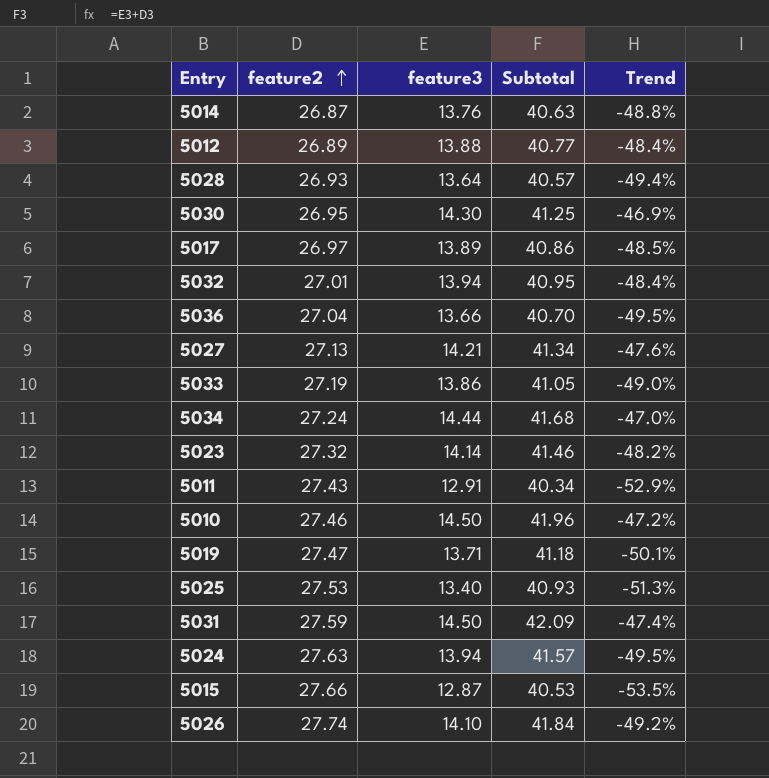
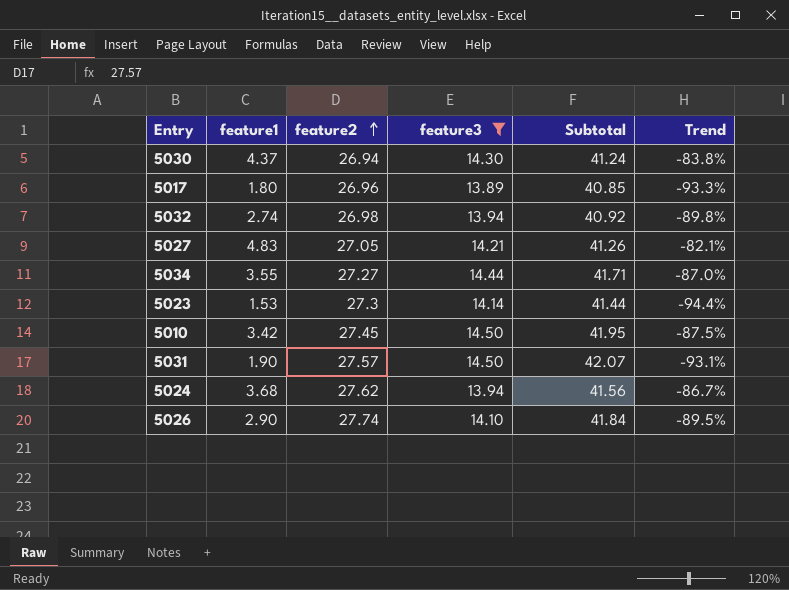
filter: none -> feature3 >= 13.89
column feature1 | position: none -> 2
column Trend | formula: ([feature3] - [feature2]) / [feature2] -> ([feature1] - [feature2]) / [feature2]
5030 | feature2: 26.95 -> 26.94
5030 | Subtotal: 41.25 -> 41.24
5017 | feature2: 26.97 -> 26.96
5017 | Subtotal: 40.86 -> 40.85
5032 | feature2: 27.01 -> 26.98
5032 | Subtotal: 40.95 -> 40.92
5027 | feature2: 27.13 -> 27.05
5027 | Subtotal: 41.34 -> 41.26
5034 | feature2: 27.24 -> 27.27
5034 | Subtotal: 41.68 -> 41.71
5023 | feature2: 27.32 -> 27.3
5023 | Subtotal: 41.46 -> 41.44
5010 | feature2: 27.46 -> 27.45
5010 | Subtotal: 41.96 -> 41.95
5031 | feature2: 27.59 -> 27.57
5031 | Subtotal: 42.09 -> 42.07
5024 | feature2: 27.63 -> 27.62
5024 | Subtotal: 41.57 -> 41.56

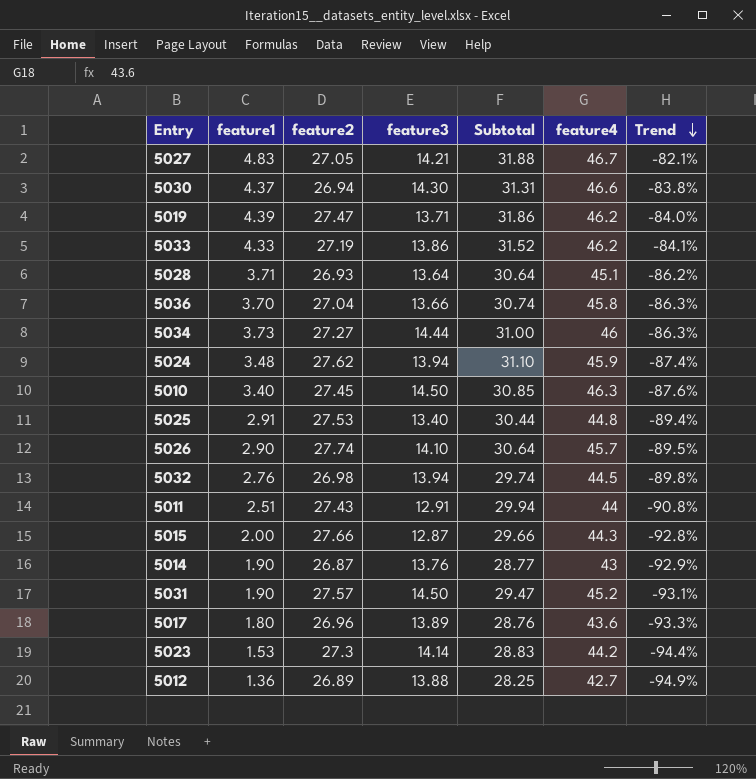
filter: feature3 >= 13.89 -> none
row order: feature2 ascending -> Trend descending
column Subtotal | formula: [feature2] + [feature3] -> [feature1] + [feature2]
column feature4 | position: none -> 6
5034 | feature1: 3.55 -> 3.73
5034 | Trend: -87.0% -> -86.3%
5024 | feature1: 3.68 -> 3.48
5024 | Trend: -86.7% -> -87.4%
5010 | feature1: 3.42 -> 3.40
5010 | Trend: -87.5% -> -87.6%
5032 | feature1: 2.74 -> 2.76

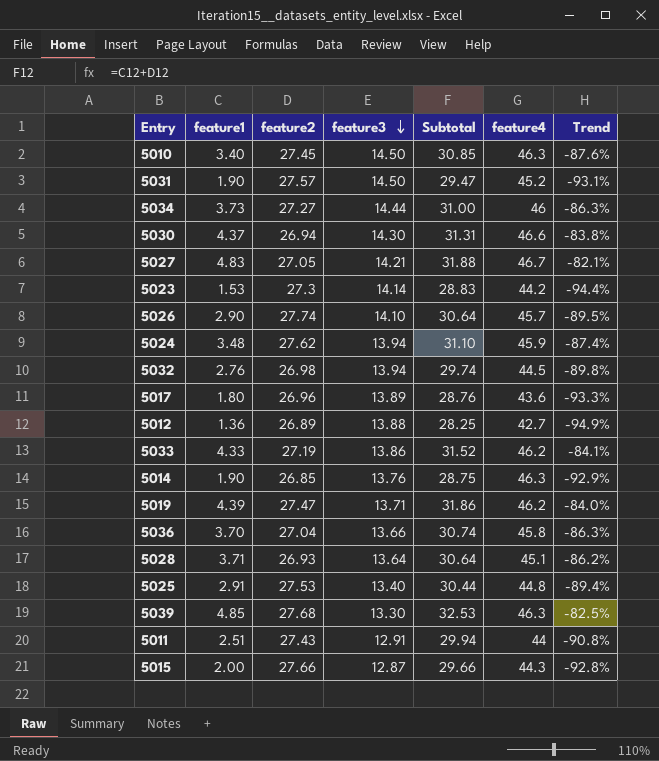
row order: Trend descending -> feature3 descending
5014 | feature2: 26.87 -> 26.85
5014 | Subtotal: 28.77 -> 28.75
5014 | feature4: 43 -> 46.3
row 5039: none -> 4.85 | 27.68 | 13.30 | 32.53 | 46.3 | -82.5%

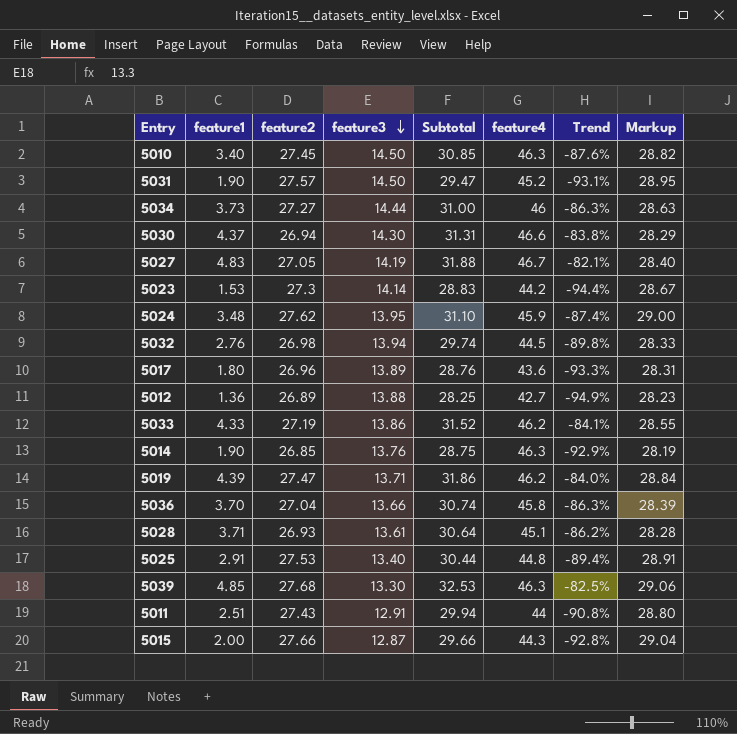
column Markup | formula: none -> [feature2] * 1.05
row 5026: 2.90 | 27.74 | 14.10 | 30.64 | 45.7 | -89.5% -> none
5027 | feature3: 14.21 -> 14.19
5024 | feature3: 13.94 -> 13.95
5028 | feature3: 13.64 -> 13.61

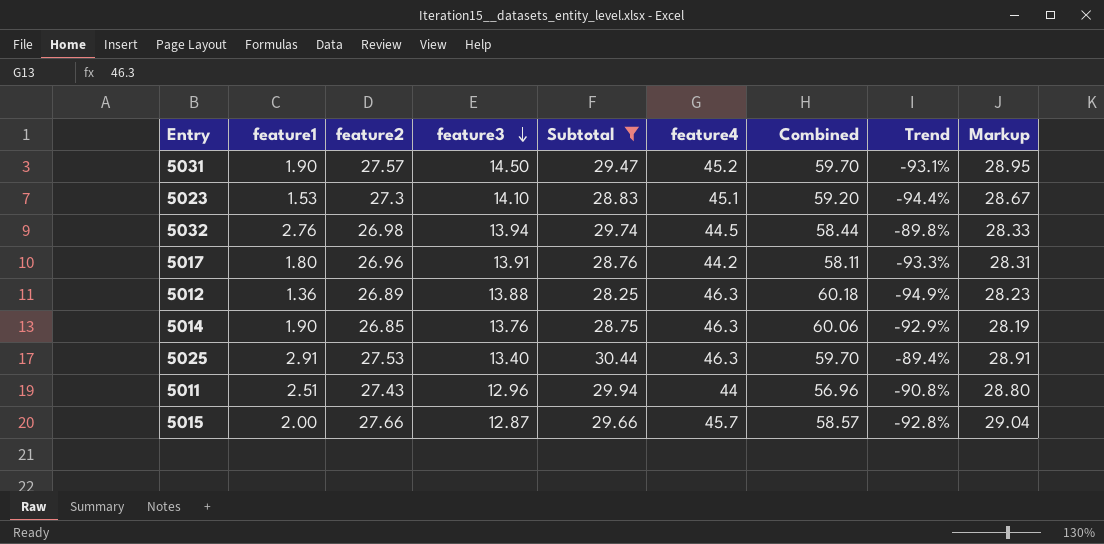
filter: none -> Subtotal <= 30.44
column Combined | formula: none -> [feature3] + [feature4]
5023 | feature3: 14.14 -> 14.10
5023 | feature4: 44.2 -> 45.1
5017 | feature3: 13.89 -> 13.91
5017 | feature4: 43.6 -> 44.2
5012 | feature4: 42.7 -> 46.3
5025 | feature4: 44.8 -> 46.3
5011 | feature3: 12.91 -> 12.96
5015 | feature4: 44.3 -> 45.7

